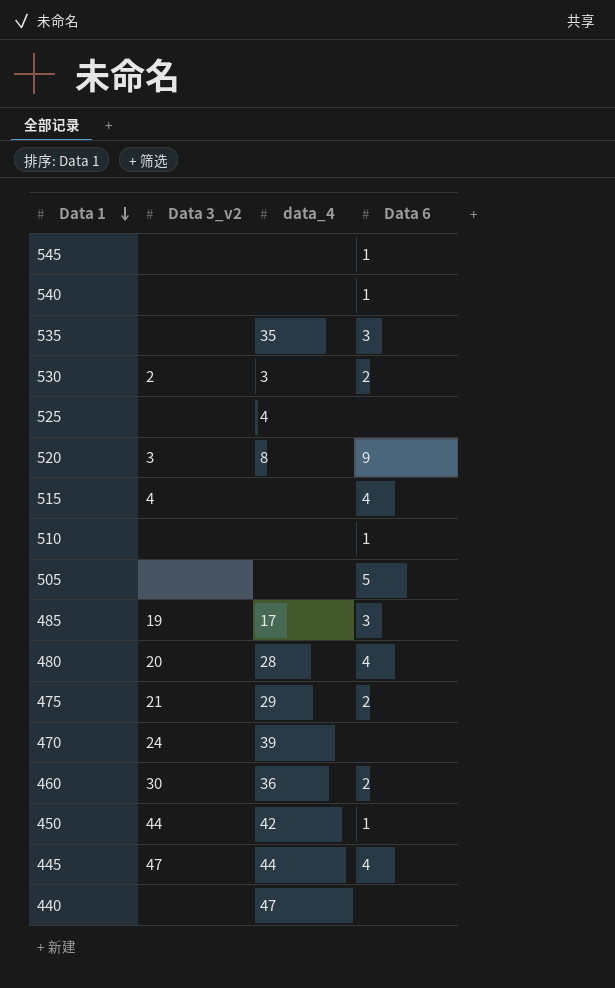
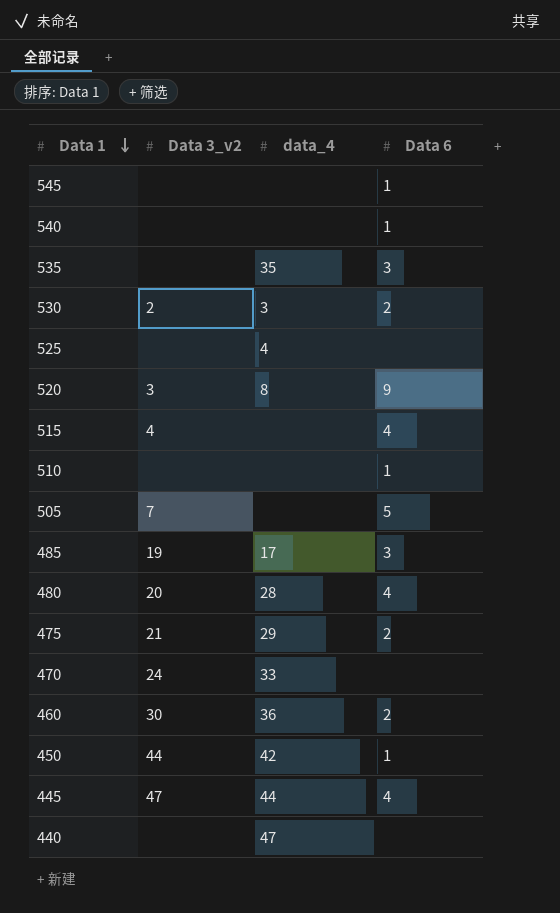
505 | Data 3_v2: none -> 7
470 | data_4: 39 -> 33

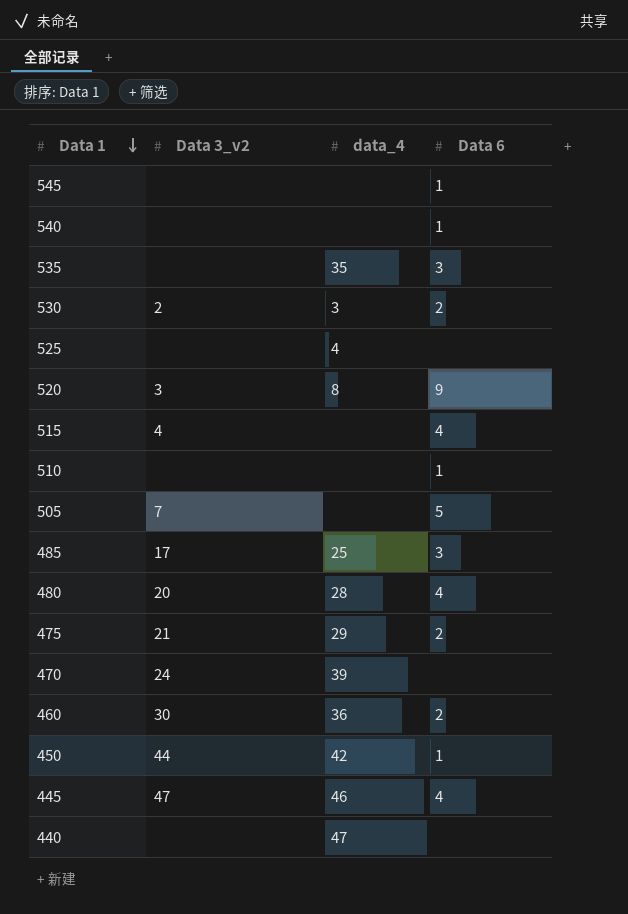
485 | Data 3_v2: 19 -> 17
485 | data_4: 17 -> 25
470 | data_4: 33 -> 39
445 | data_4: 44 -> 46

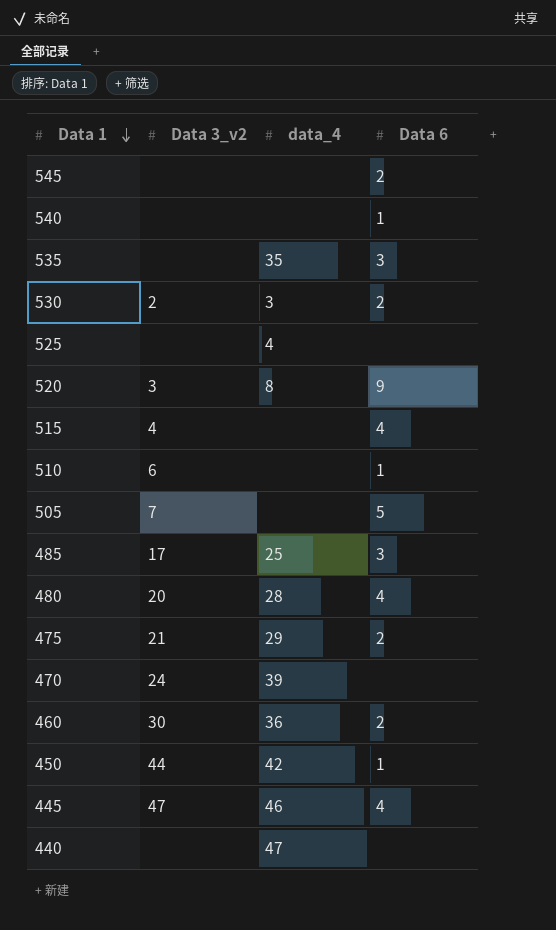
545 | Data 6: 1 -> 2
510 | Data 3_v2: none -> 6

